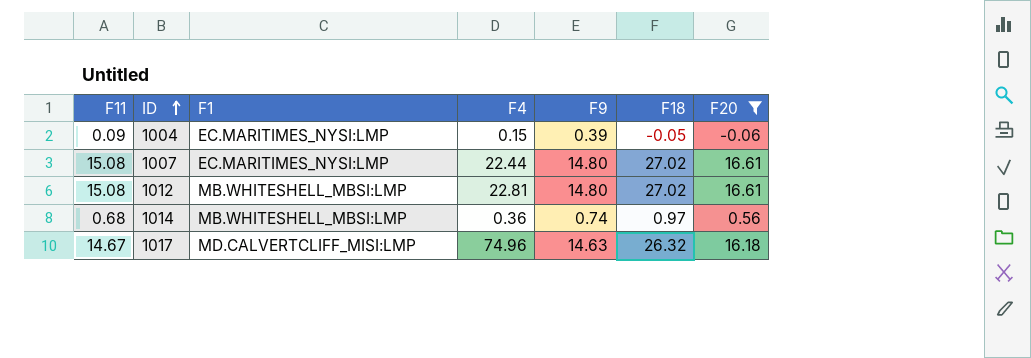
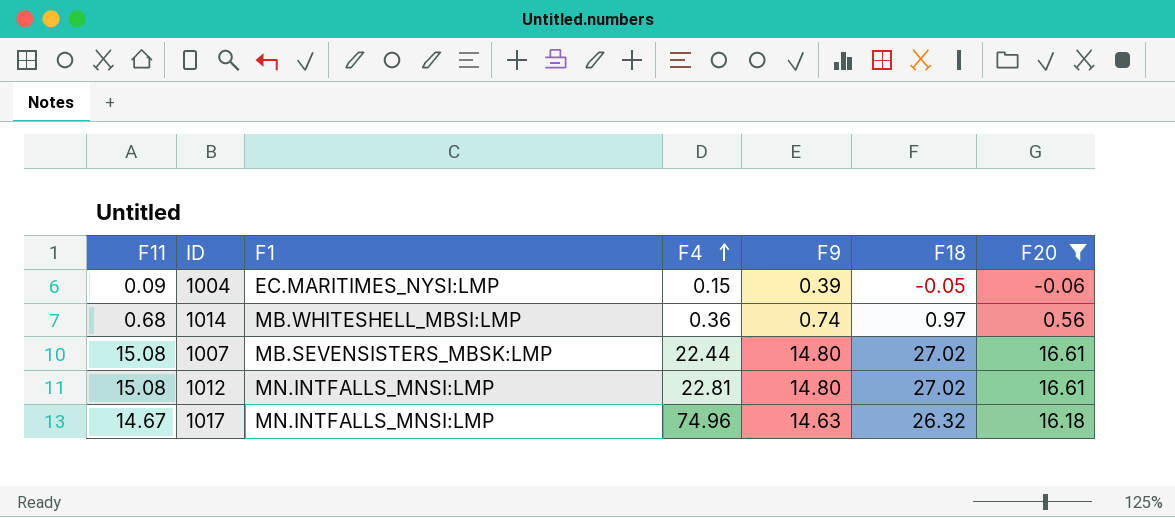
row order: ID ascending -> F4 ascending
1007 | F1: EC.MARITIMES_NYSI:LMP -> MB.SEVENSISTERS_MBSK:LMP
1012 | F1: MB.WHITESHELL_MBSI:LMP -> MN.INTFALLS_MNSI:LMP
1017 | F1: MD.CALVERTCLIFF_MISI:LMP -> MN.INTFALLS_MNSI:LMP

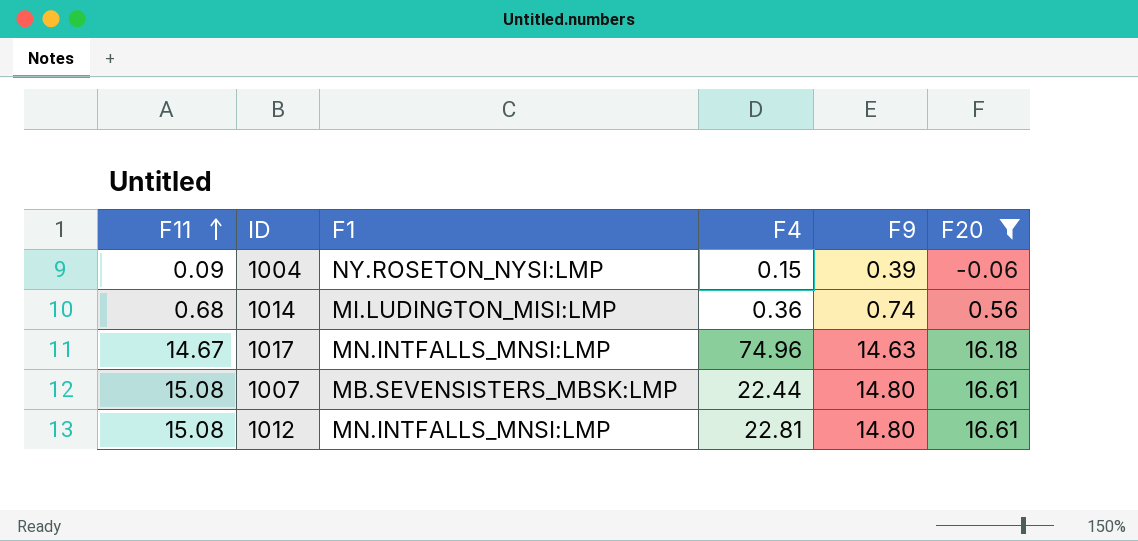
row order: F4 ascending -> F11 ascending
column F18 | position: 6 -> none
1004 | F1: EC.MARITIMES_NYSI:LMP -> NY.ROSETON_NYSI:LMP
1014 | F1: MB.WHITESHELL_MBSI:LMP -> MI.LUDINGTON_MISI:LMP

